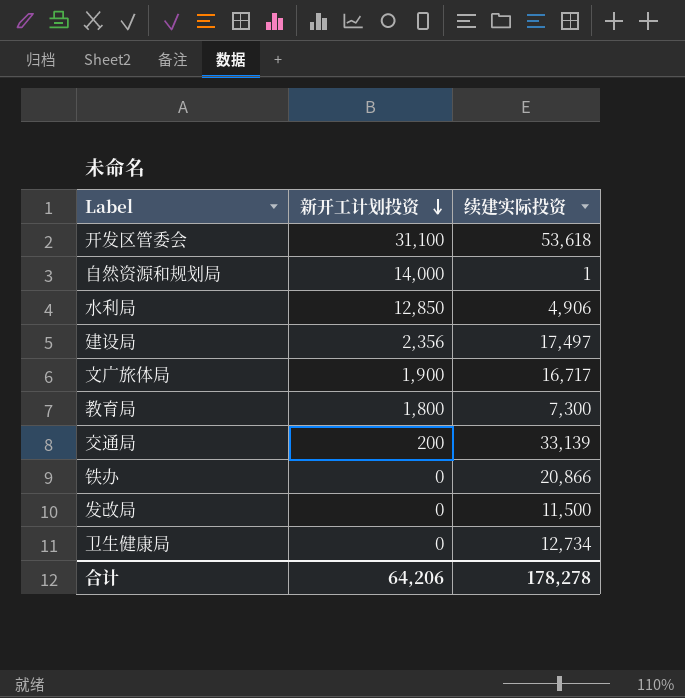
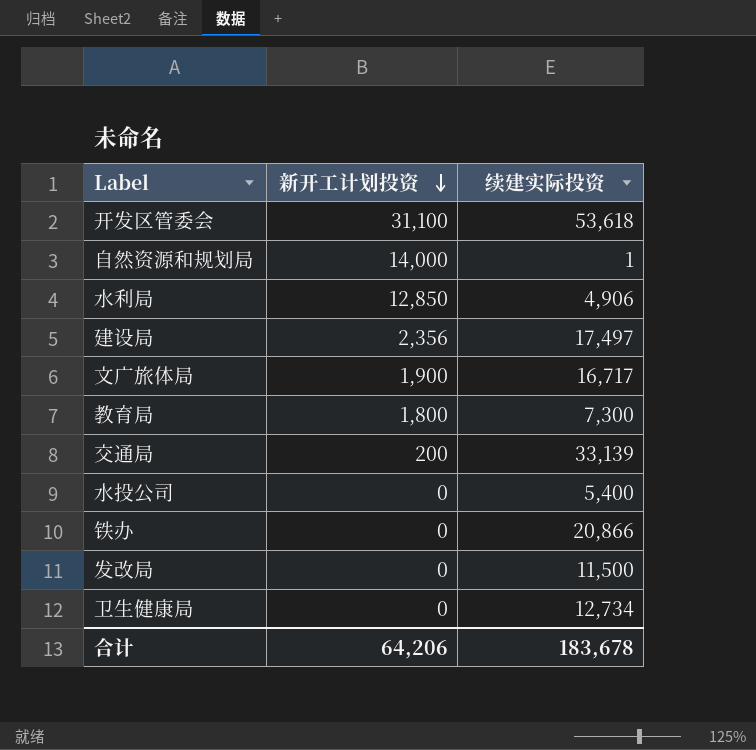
row 水投公司: none -> 0 | 5,400
合计 | 续建实际投资: 178,278 -> 183,678

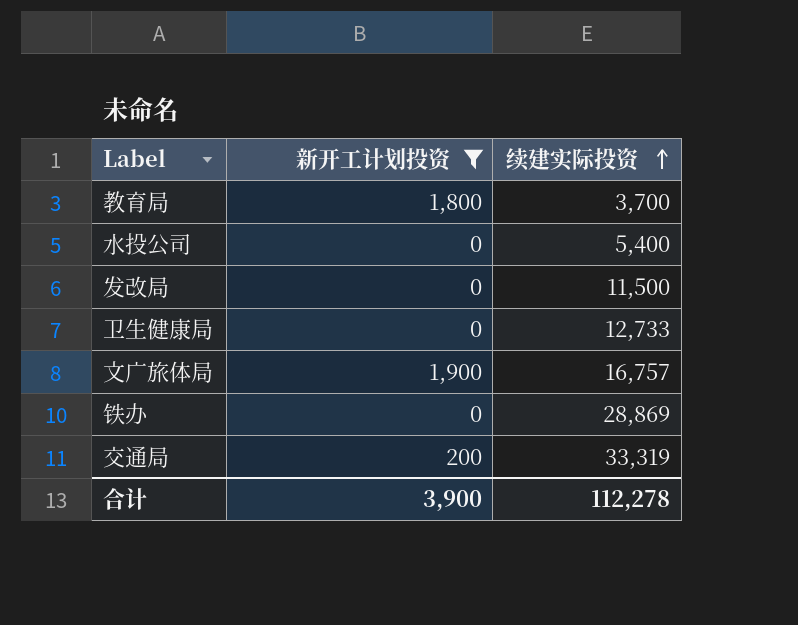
filter: none -> 新开工计划投资 <= 1,900
row order: 新开工计划投资 descending -> 续建实际投资 ascending
教育局 | 续建实际投资: 7,300 -> 3,700
卫生健康局 | 续建实际投资: 12,734 -> 12,733
文广旅体局 | 续建实际投资: 16,717 -> 16,757
铁办 | 续建实际投资: 20,866 -> 28,869
交通局 | 续建实际投资: 33,139 -> 33,319
合计 | 新开工计划投资: 64,206 -> 3,900
合计 | 续建实际投资: 183,678 -> 112,278

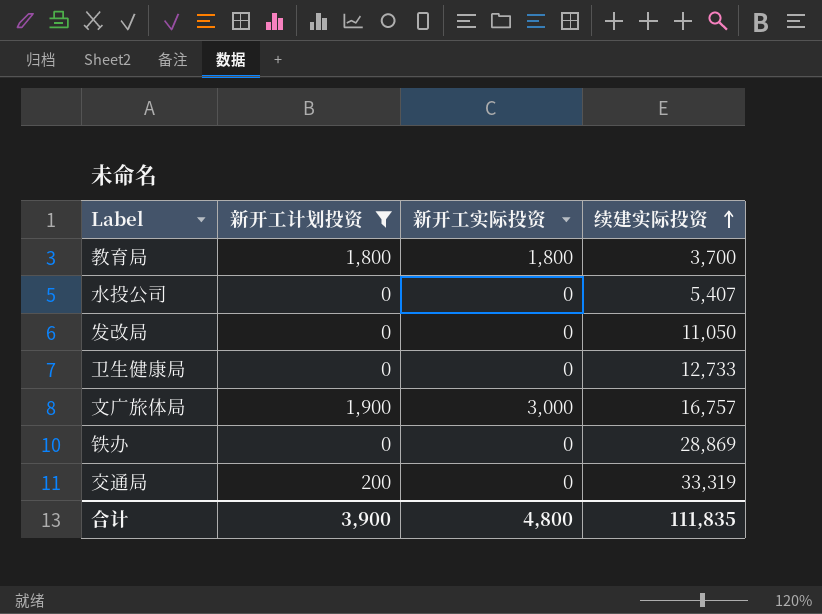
column 新开工实际投资 | position: none -> 3
水投公司 | 续建实际投资: 5,400 -> 5,407
发改局 | 续建实际投资: 11,500 -> 11,050
合计 | 续建实际投资: 112,278 -> 111,835

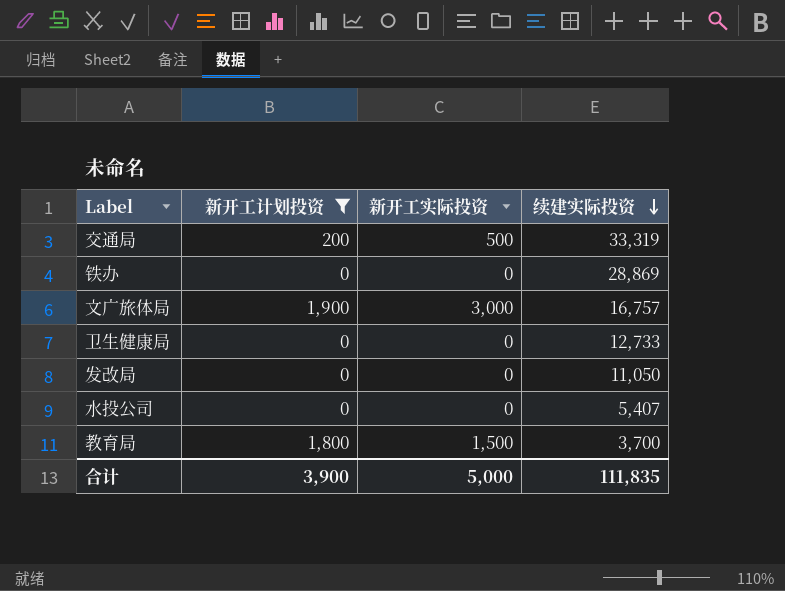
row order: 续建实际投资 ascending -> 续建实际投资 descending
交通局 | 新开工实际投资: 0 -> 500
教育局 | 新开工实际投资: 1,800 -> 1,500
合计 | 新开工实际投资: 4,800 -> 5,000

